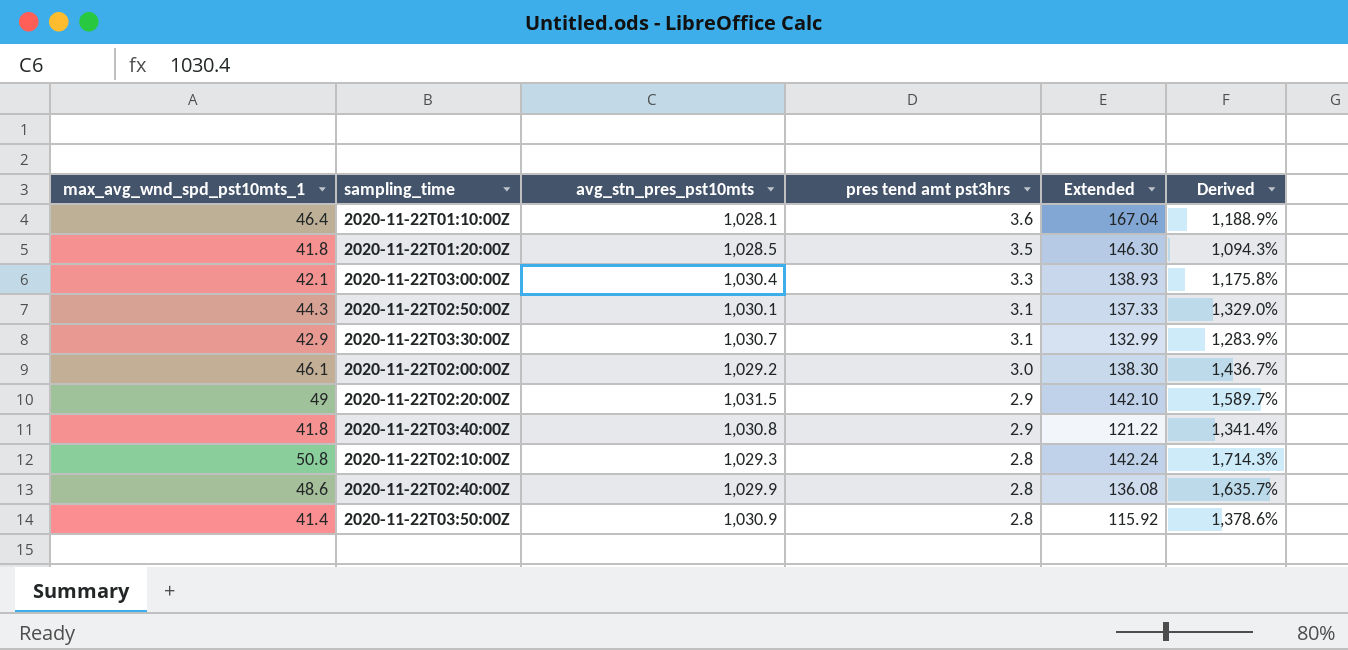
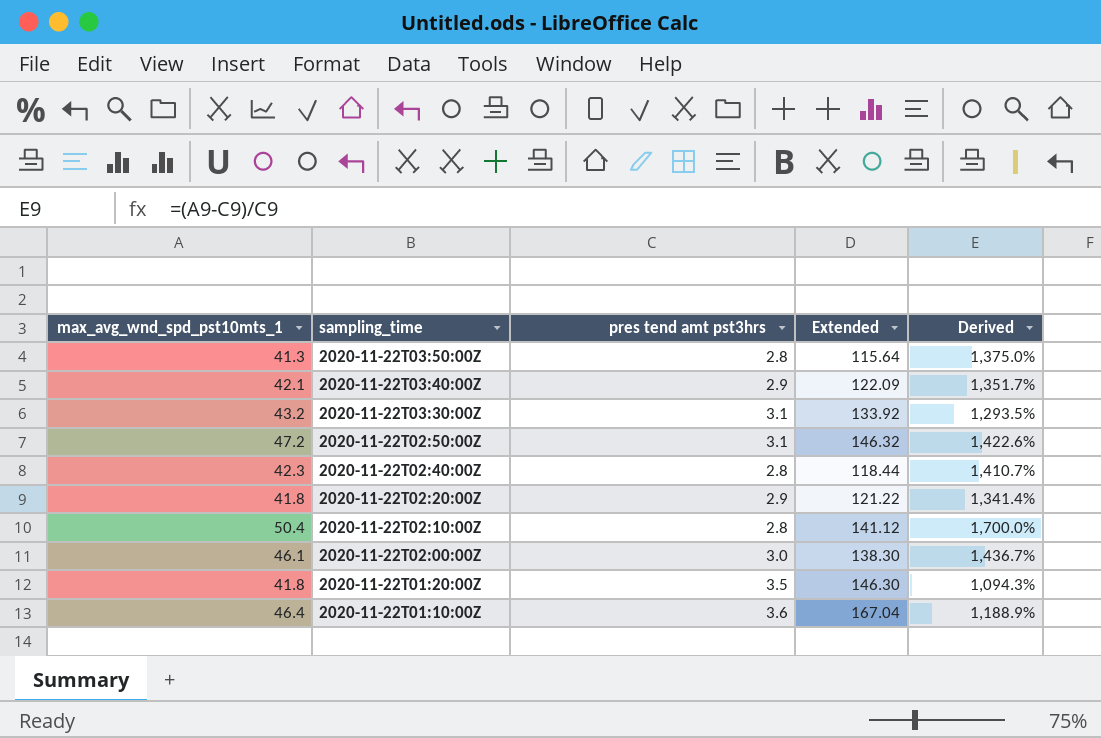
row order: pres tend amt pst3hrs descending -> sampling_time descending
column avg_stn_pres_pst10mts | position: 3 -> none
row 2020-11-22T03:00:00Z: 42.1 | 1,030.4 | 3.3 | 138.93 | 1,175.8% -> none
2020-11-22T03:50:00Z | max_avg_wnd_spd_pst10mts_1: 41.4 -> 41.3
2020-11-22T03:50:00Z | Extended: 115.92 -> 115.64
2020-11-22T03:50:00Z | Derived: 1,378.6% -> 1,375.0%
2020-11-22T03:40:00Z | max_avg_wnd_spd_pst10mts_1: 41.8 -> 42.1
2020-11-22T03:40:00Z | Extended: 121.22 -> 122.09
2020-11-22T03:40:00Z | Derived: 1,341.4% -> 1,351.7%
2020-11-22T03:30:00Z | max_avg_wnd_spd_pst10mts_1: 42.9 -> 43.2
2020-11-22T03:30:00Z | Extended: 132.99 -> 133.92
2020-11-22T03:30:00Z | Derived: 1,283.9% -> 1,293.5%
2020-11-22T02:50:00Z | max_avg_wnd_spd_pst10mts_1: 44.3 -> 47.2
2020-11-22T02:50:00Z | Extended: 137.33 -> 146.32
2020-11-22T02:50:00Z | Derived: 1,329.0% -> 1,422.6%
2020-11-22T02:40:00Z | max_avg_wnd_spd_pst10mts_1: 48.6 -> 42.3
2020-11-22T02:40:00Z | Extended: 136.08 -> 118.44
2020-11-22T02:40:00Z | Derived: 1,635.7% -> 1,410.7%
2020-11-22T02:20:00Z | max_avg_wnd_spd_pst10mts_1: 49 -> 41.8
2020-11-22T02:20:00Z | Extended: 142.10 -> 121.22
2020-11-22T02:20:00Z | Derived: 1,589.7% -> 1,341.4%
2020-11-22T02:10:00Z | max_avg_wnd_spd_pst10mts_1: 50.8 -> 50.4
2020-11-22T02:10:00Z | Extended: 142.24 -> 141.12
2020-11-22T02:10:00Z | Derived: 1,714.3% -> 1,700.0%

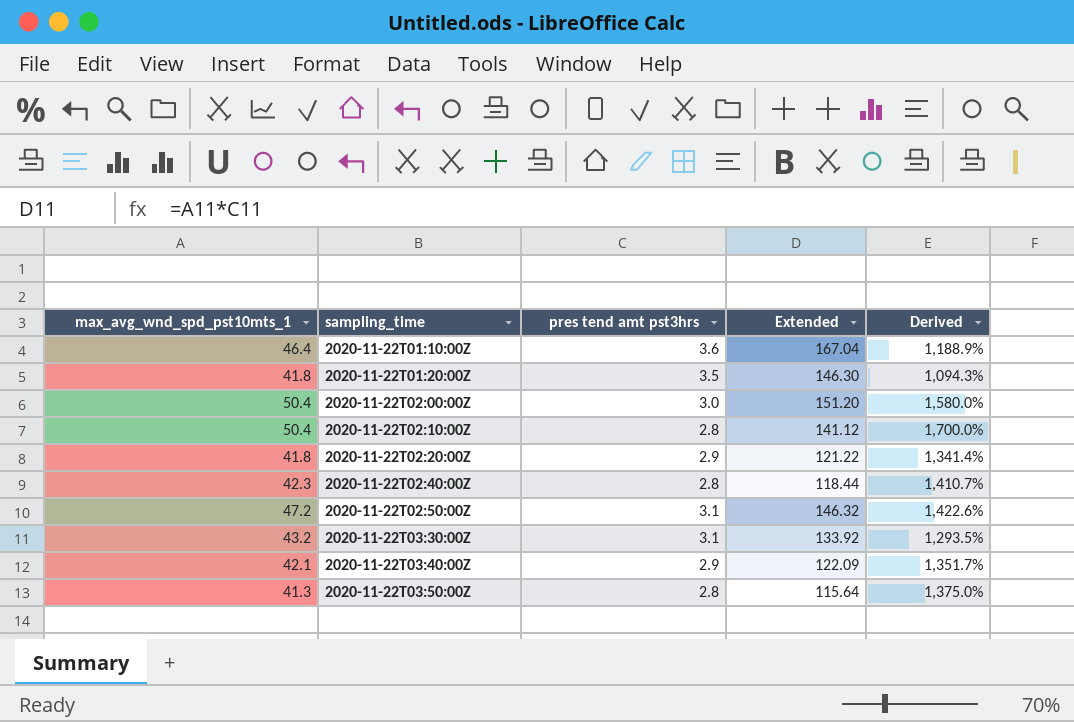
row order: sampling_time descending -> sampling_time ascending
2020-11-22T02:00:00Z | max_avg_wnd_spd_pst10mts_1: 46.1 -> 50.4
2020-11-22T02:00:00Z | Extended: 138.30 -> 151.20
2020-11-22T02:00:00Z | Derived: 1,436.7% -> 1,580.0%

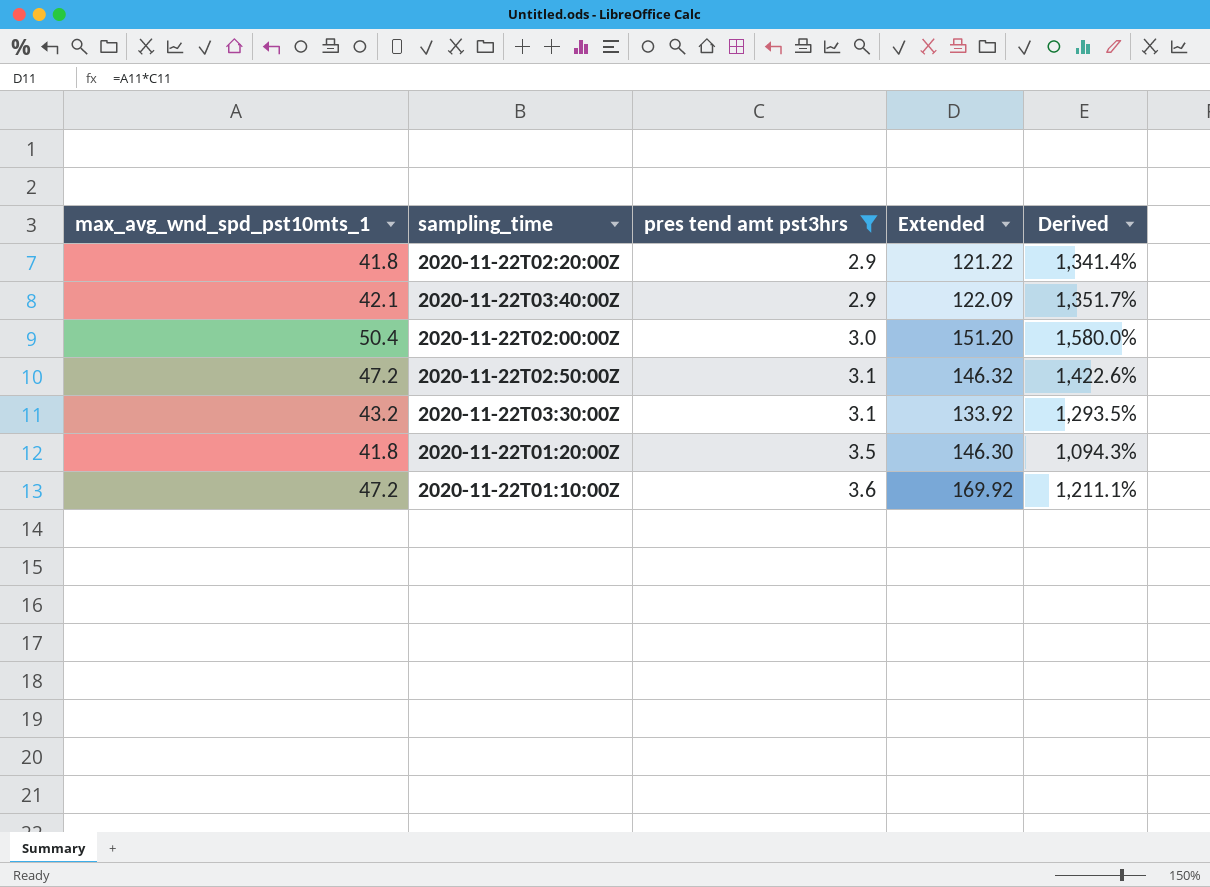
filter: none -> pres tend amt pst3hrs != 2.8
row order: sampling_time ascending -> pres tend amt pst3hrs ascending
2020-11-22T01:10:00Z | max_avg_wnd_spd_pst10mts_1: 46.4 -> 47.2
2020-11-22T01:10:00Z | Extended: 167.04 -> 169.92
2020-11-22T01:10:00Z | Derived: 1,188.9% -> 1,211.1%

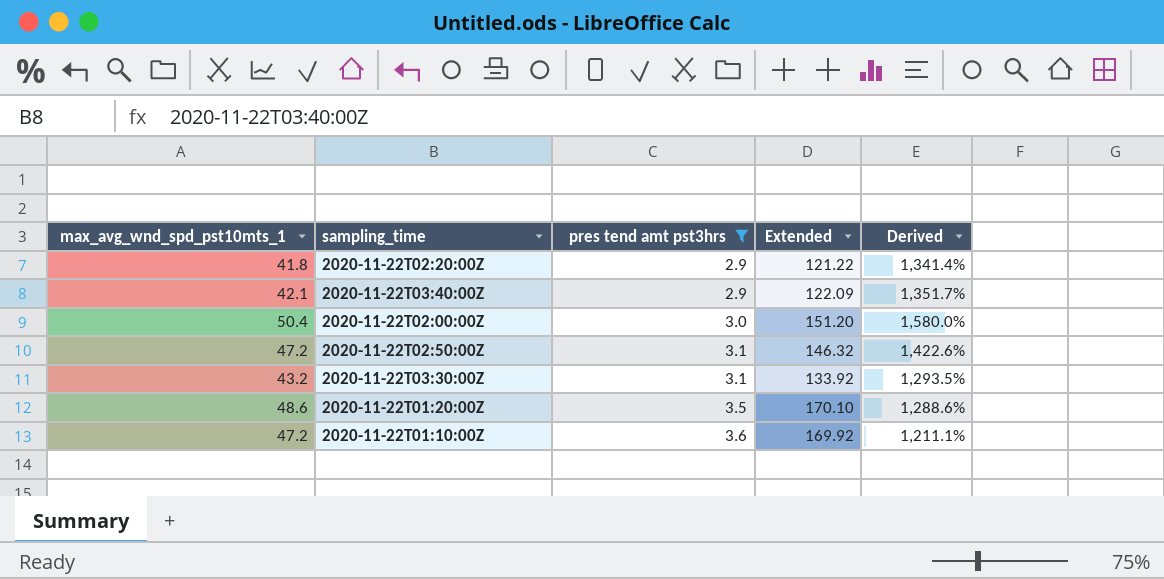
2020-11-22T01:20:00Z | max_avg_wnd_spd_pst10mts_1: 41.8 -> 48.6
2020-11-22T01:20:00Z | Extended: 146.30 -> 170.10
2020-11-22T01:20:00Z | Derived: 1,094.3% -> 1,288.6%

